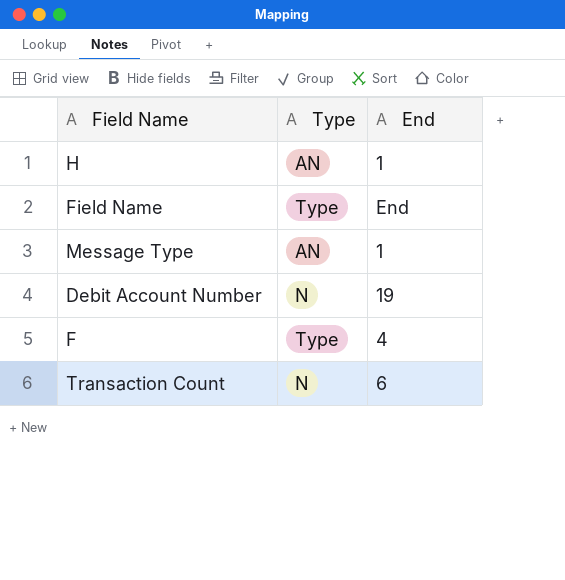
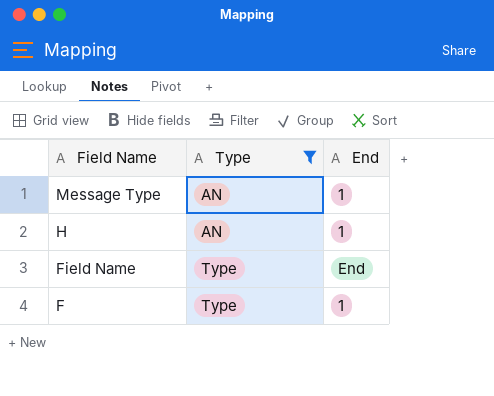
filter: none -> Type != N
row order: none -> Field Name descending
F | End: 4 -> 1

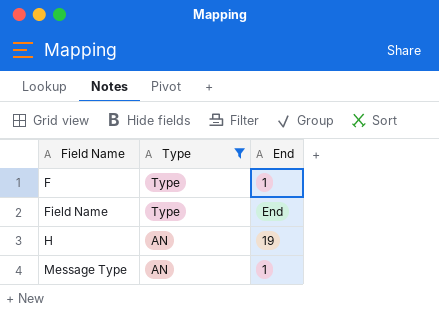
row order: Field Name descending -> Field Name ascending
H | End: 1 -> 19

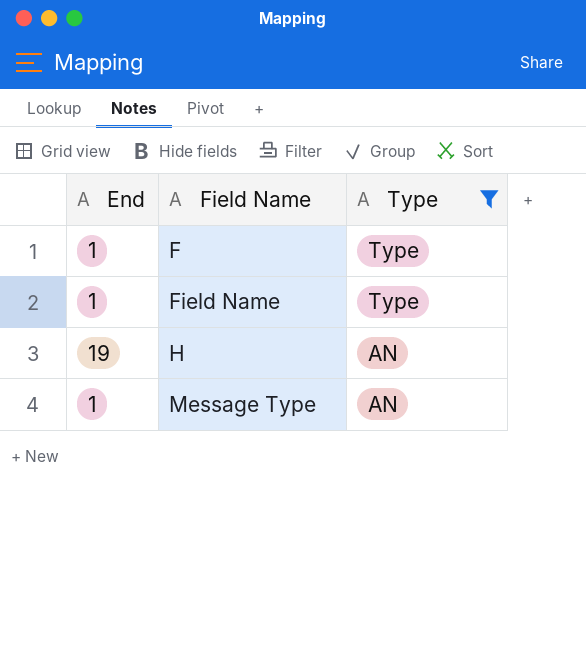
column End | position: 3 -> 1
Field Name | End: End -> 1

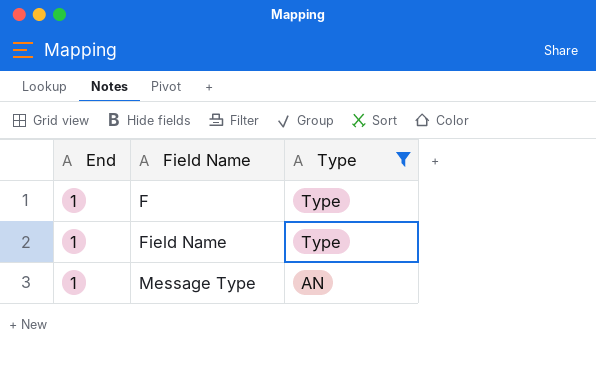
row H: 19 | AN -> none

